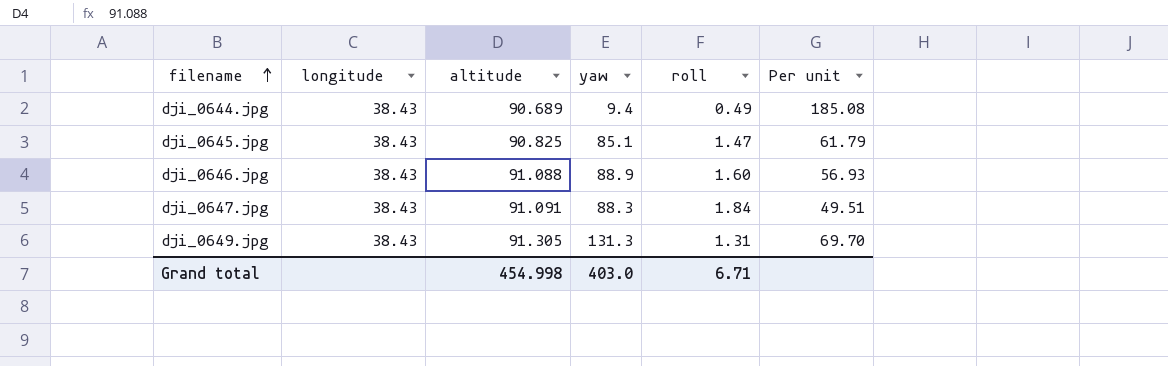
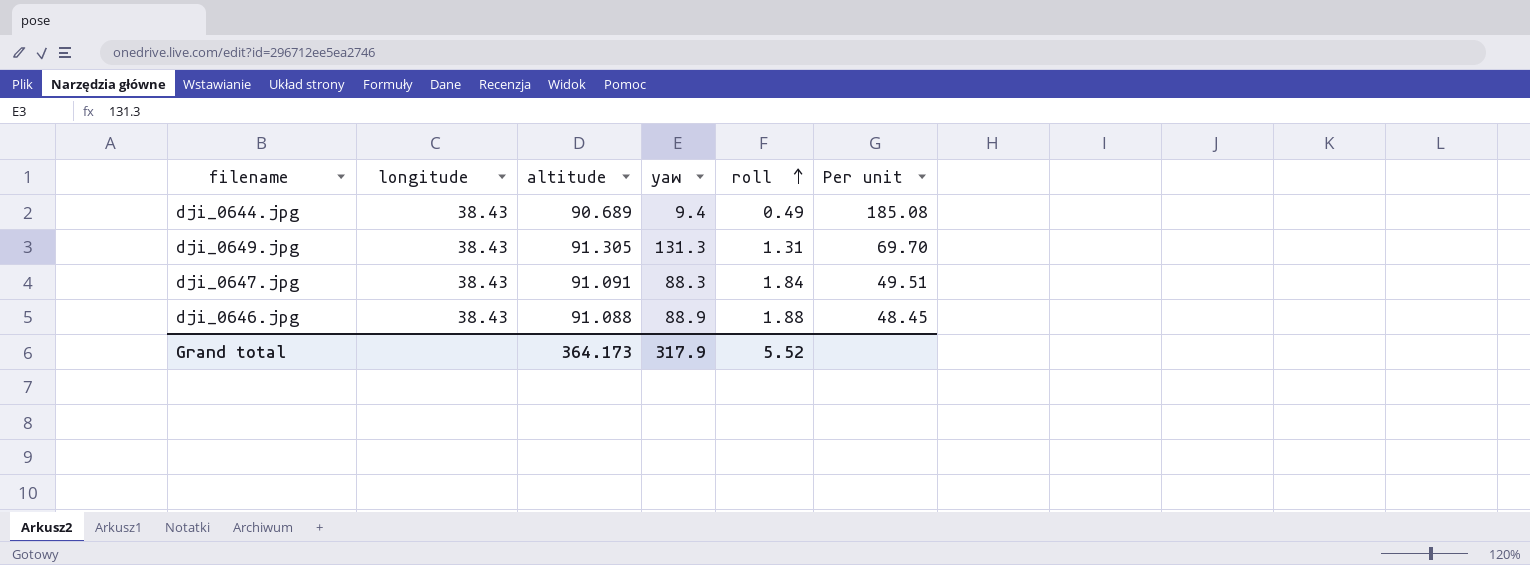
row order: filename ascending -> roll ascending
row dji_0645.jpg: 38.43 | 90.825 | 85.1 | 1.47 | 61.79 -> none
dji_0646.jpg | roll: 1.60 -> 1.88
dji_0646.jpg | Per unit: 56.93 -> 48.45
Grand total | altitude: 454.998 -> 364.173
Grand total | yaw: 403.0 -> 317.9
Grand total | roll: 6.71 -> 5.52

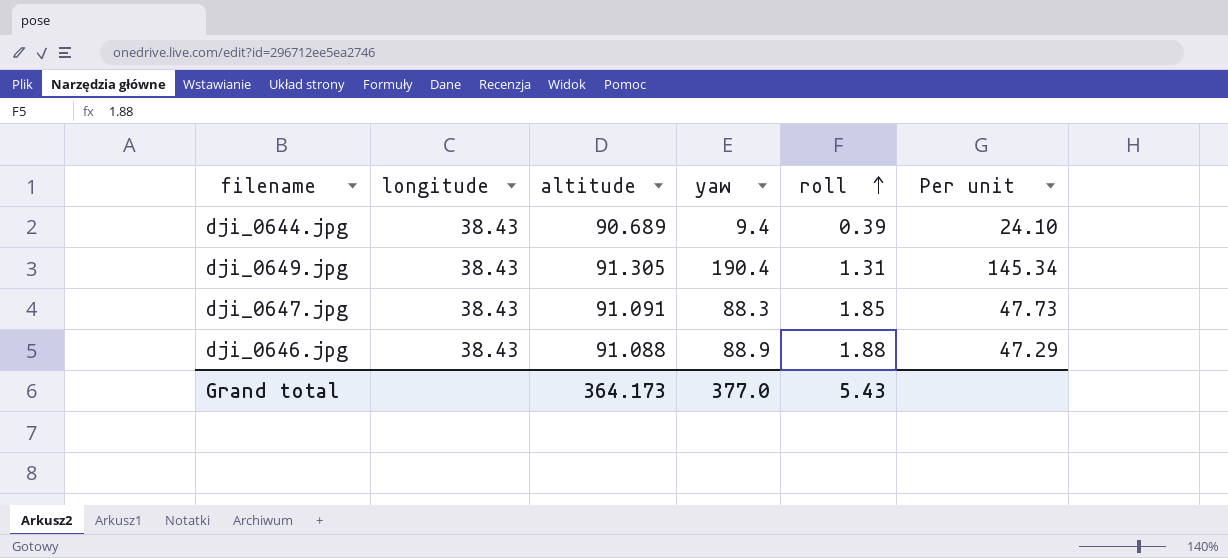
column Per unit | formula: [altitude] / [roll] -> [yaw] / [roll]
dji_0644.jpg | roll: 0.49 -> 0.39
dji_0649.jpg | yaw: 131.3 -> 190.4
dji_0647.jpg | roll: 1.84 -> 1.85
Grand total | yaw: 317.9 -> 377.0
Grand total | roll: 5.52 -> 5.43

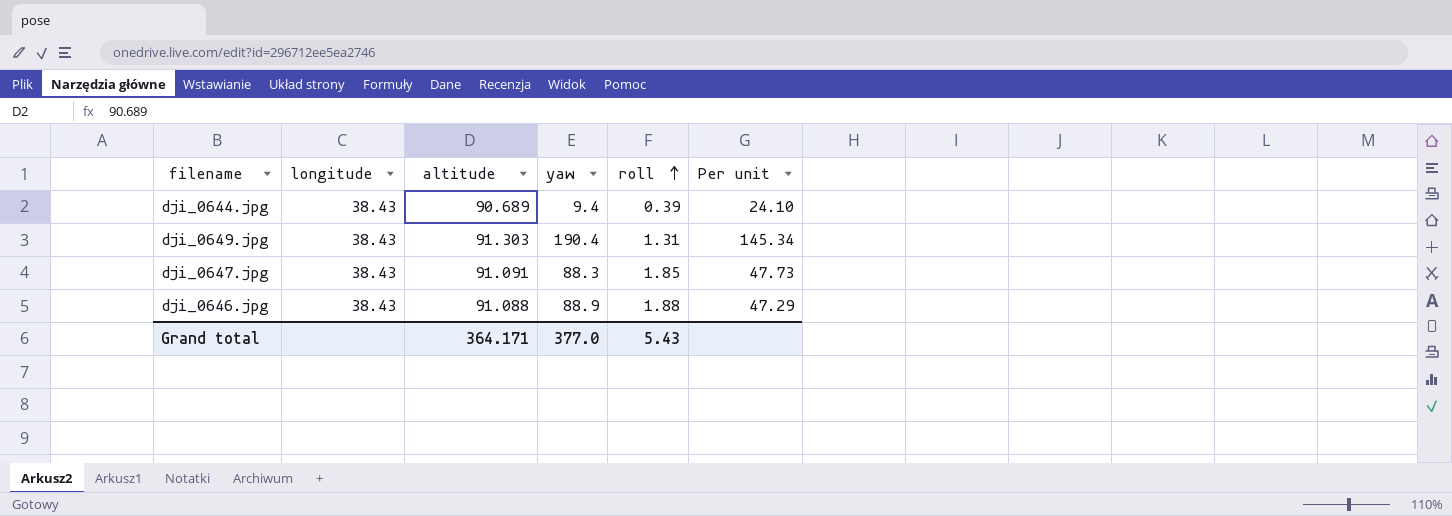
dji_0649.jpg | altitude: 91.305 -> 91.303
Grand total | altitude: 364.173 -> 364.171

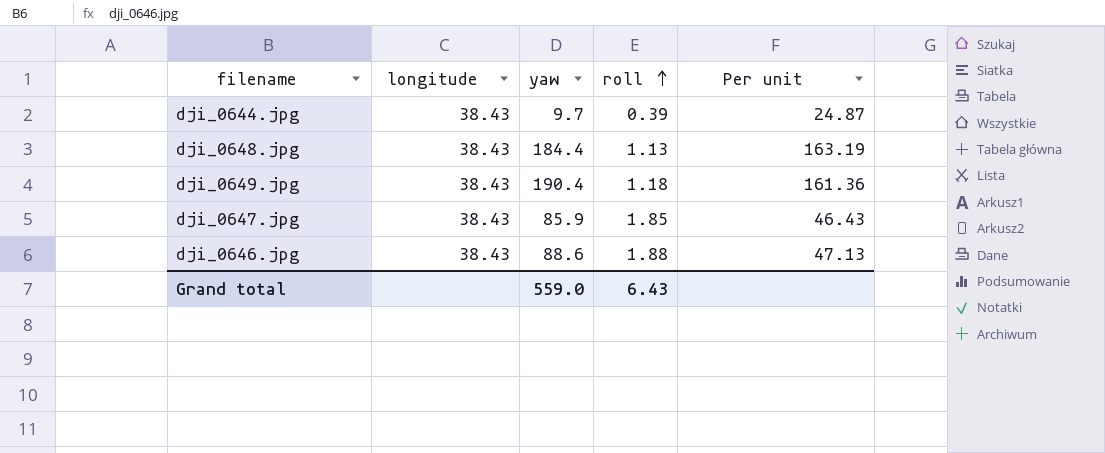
column altitude | position: 3 -> none
dji_0644.jpg | yaw: 9.4 -> 9.7
dji_0644.jpg | Per unit: 24.10 -> 24.87
row dji_0648.jpg: none -> 38.43 | 184.4 | 1.13 | 163.19
dji_0649.jpg | roll: 1.31 -> 1.18
dji_0649.jpg | Per unit: 145.34 -> 161.36
dji_0647.jpg | yaw: 88.3 -> 85.9
dji_0647.jpg | Per unit: 47.73 -> 46.43
dji_0646.jpg | yaw: 88.9 -> 88.6
dji_0646.jpg | Per unit: 47.29 -> 47.13
Grand total | yaw: 377.0 -> 559.0
Grand total | roll: 5.43 -> 6.43

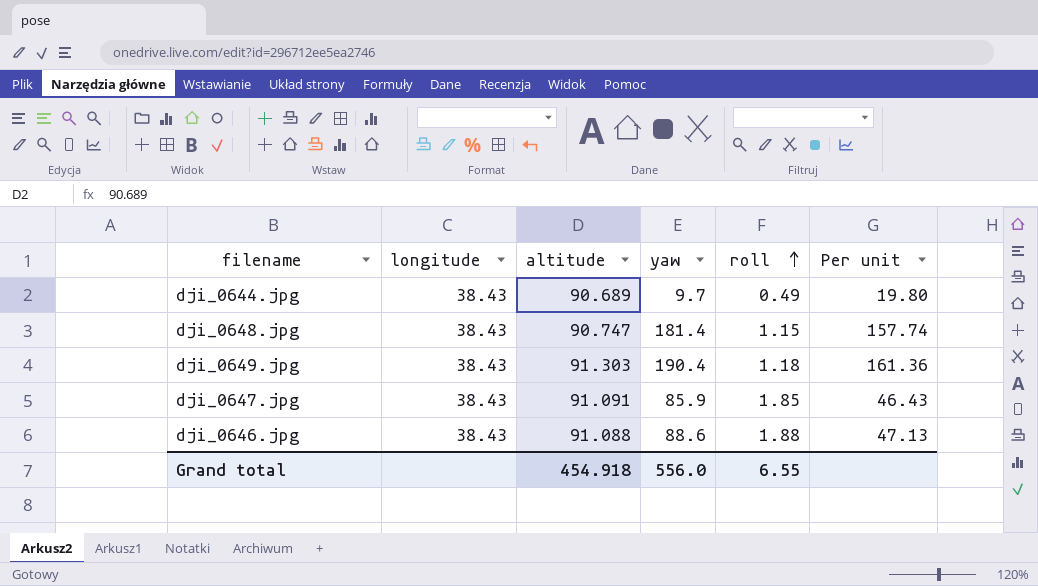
column altitude | position: none -> 3
dji_0644.jpg | roll: 0.39 -> 0.49
dji_0644.jpg | Per unit: 24.87 -> 19.80
dji_0648.jpg | yaw: 184.4 -> 181.4
dji_0648.jpg | roll: 1.13 -> 1.15
dji_0648.jpg | Per unit: 163.19 -> 157.74
Grand total | yaw: 559.0 -> 556.0
Grand total | roll: 6.43 -> 6.55

